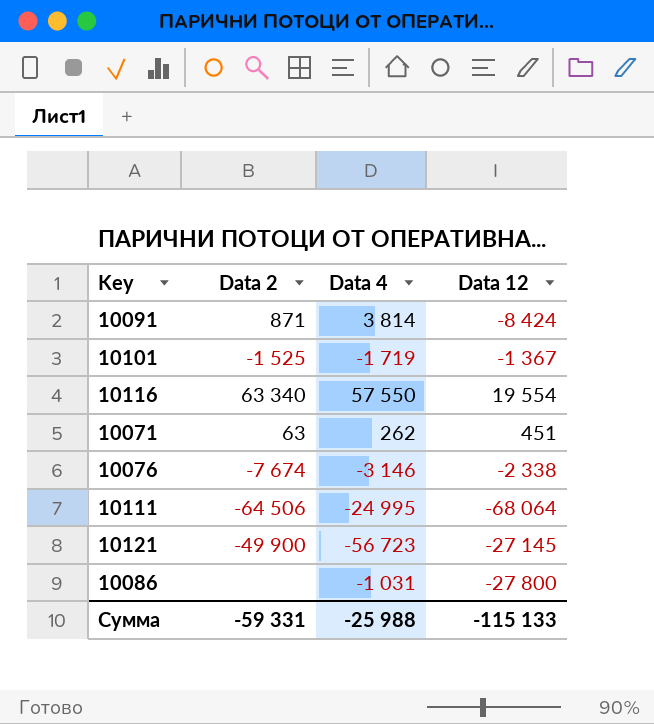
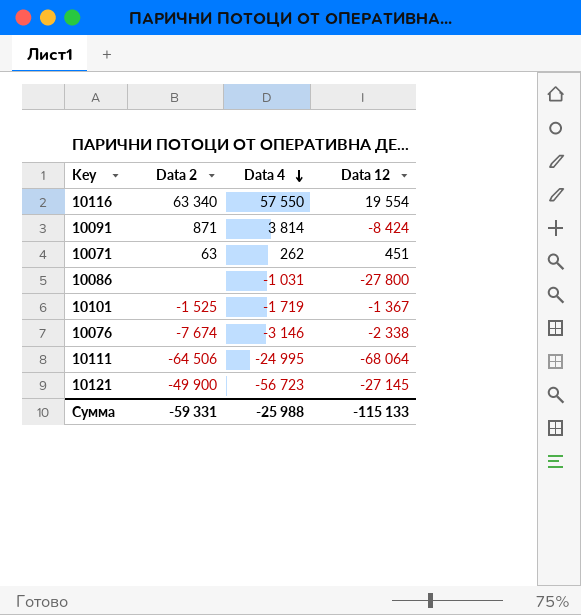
row order: none -> Data 4 descending

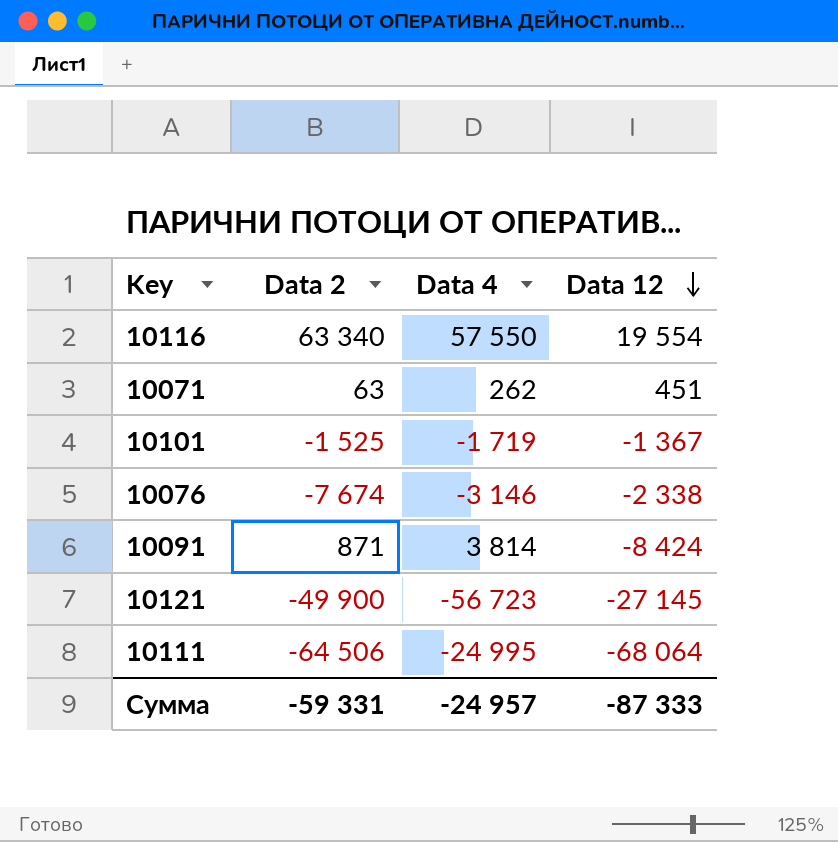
row order: Data 4 descending -> Data 12 descending
row 10086: none | -1 031 | -27 800 -> none
Сумма | Data 4: -25 988 -> -24 957
Сумма | Data 12: -115 133 -> -87 333

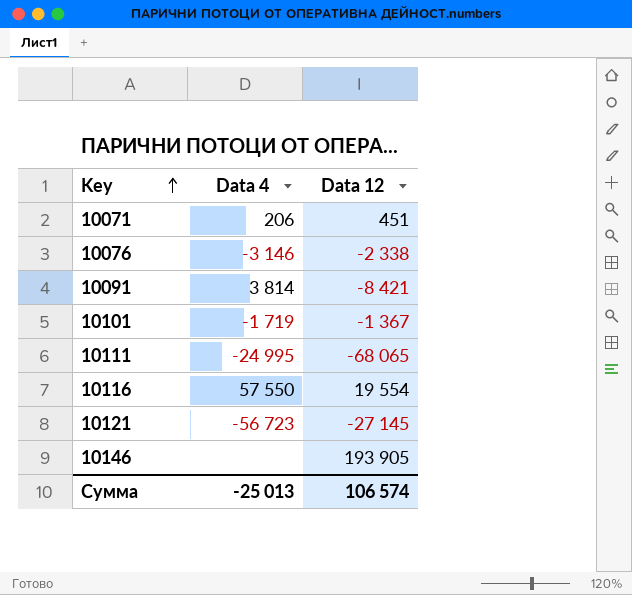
row order: Data 12 descending -> Key ascending
column Data 2 | position: 2 -> none
10071 | Data 4: 262 -> 206
10091 | Data 12: -8 424 -> -8 421
10111 | Data 12: -68 064 -> -68 065
row 10146: none -> none | 193 905
Сумма | Data 4: -24 957 -> -25 013
Сумма | Data 12: -87 333 -> 106 574

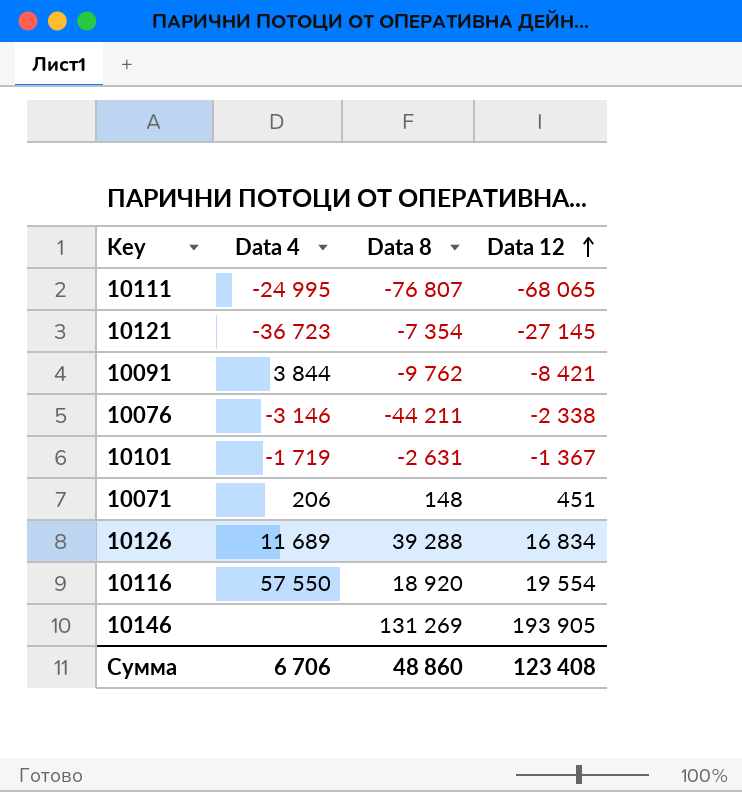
row order: Key ascending -> Data 12 ascending
column Data 8 | position: none -> 3
10121 | Data 4: -56 723 -> -36 723
10091 | Data 4: 3 814 -> 3 844
row 10126: none -> 11 689 | 39 288 | 16 834
Сумма | Data 4: -25 013 -> 6 706
Сумма | Data 12: 106 574 -> 123 408

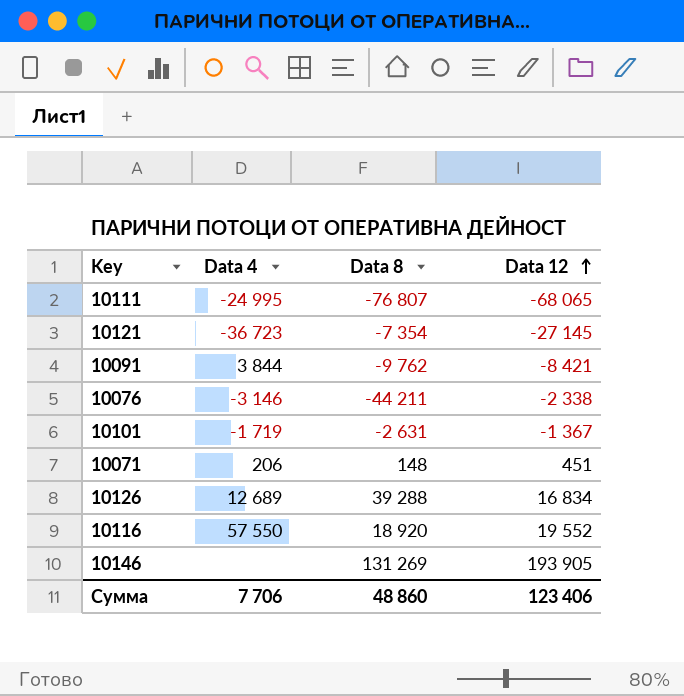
10126 | Data 4: 11 689 -> 12 689
10116 | Data 12: 19 554 -> 19 552
Сумма | Data 4: 6 706 -> 7 706
Сумма | Data 12: 123 408 -> 123 406

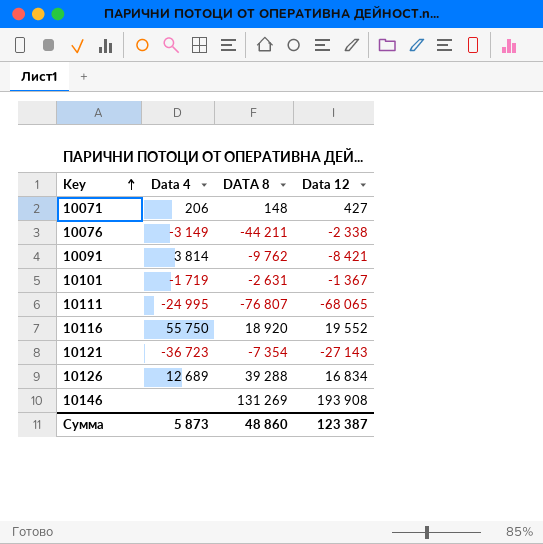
row order: Data 12 ascending -> Key ascending
column name: Data 8 -> DATA 8
10071 | Data 12: 451 -> 427
10076 | Data 4: -3 146 -> -3 149
10091 | Data 4: 3 844 -> 3 814
10116 | Data 4: 57 550 -> 55 750
10121 | Data 12: -27 145 -> -27 143
10146 | Data 12: 193 905 -> 193 908
Сумма | Data 4: 7 706 -> 5 873
Сумма | Data 12: 123 406 -> 123 387

